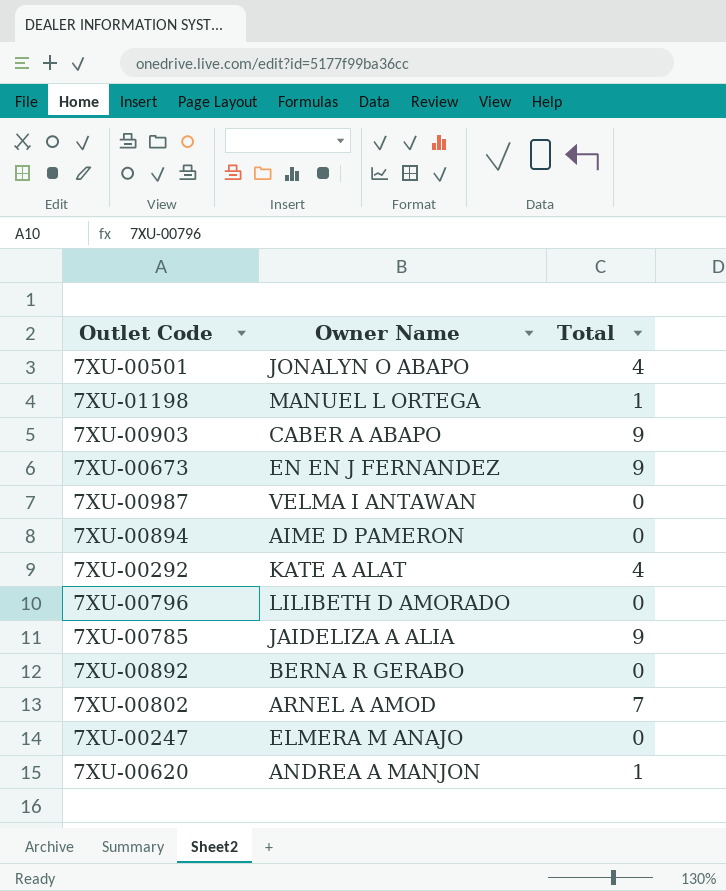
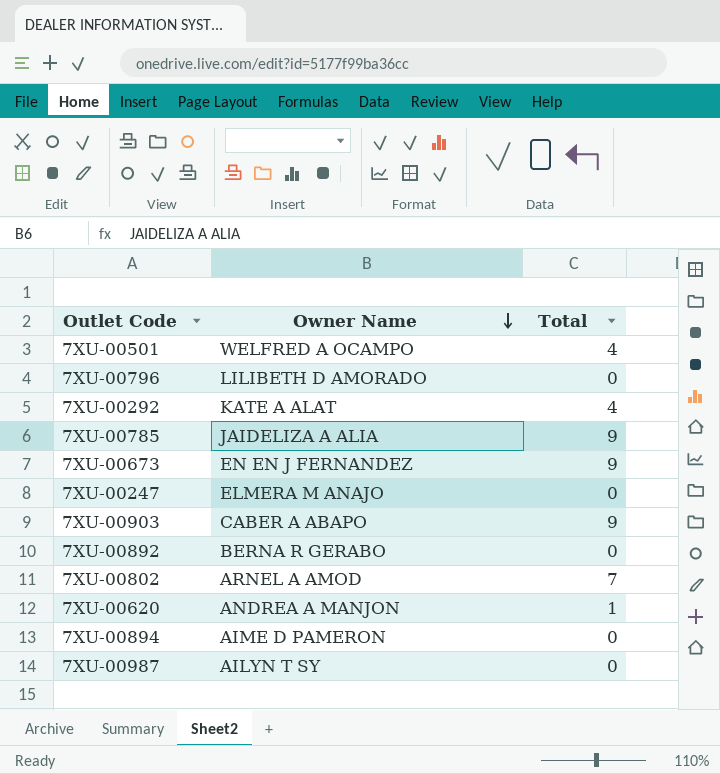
row order: none -> Owner Name descending
row 7XU-01198: MANUEL L ORTEGA | 1 -> none
7XU-00501 | Owner Name: JONALYN O ABAPO -> WELFRED A OCAMPO
7XU-00987 | Owner Name: VELMA I ANTAWAN -> AILYN T SY

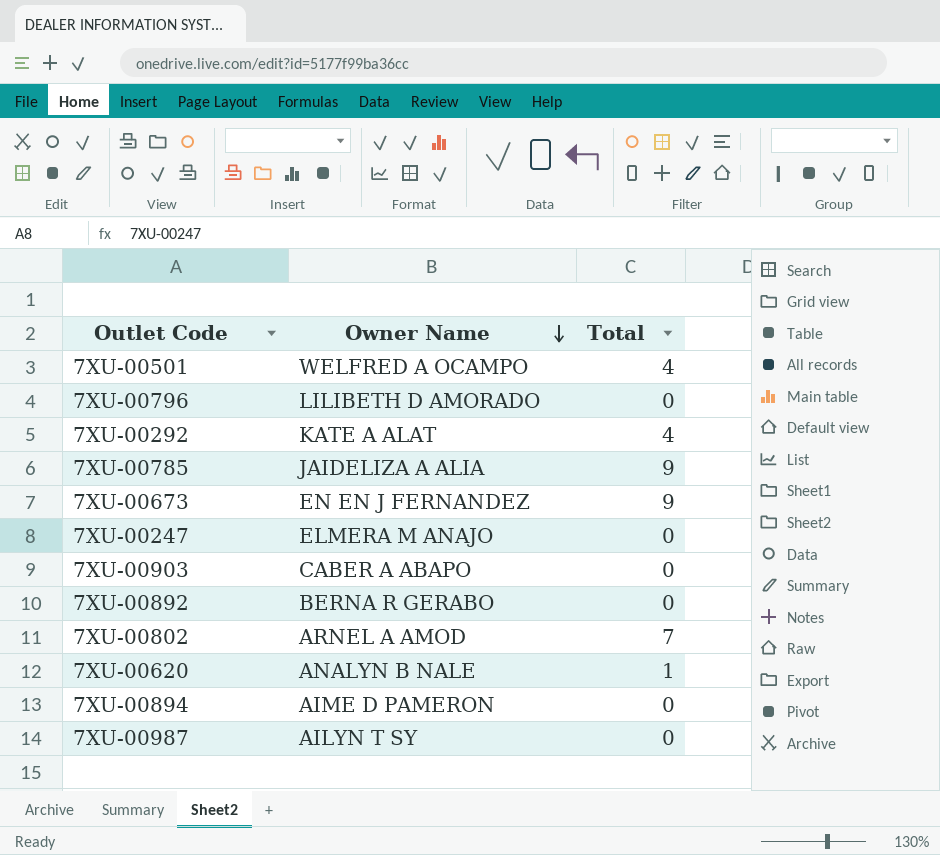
7XU-00903 | Total: 9 -> 0
7XU-00620 | Owner Name: ANDREA A MANJON -> ANALYN B NALE

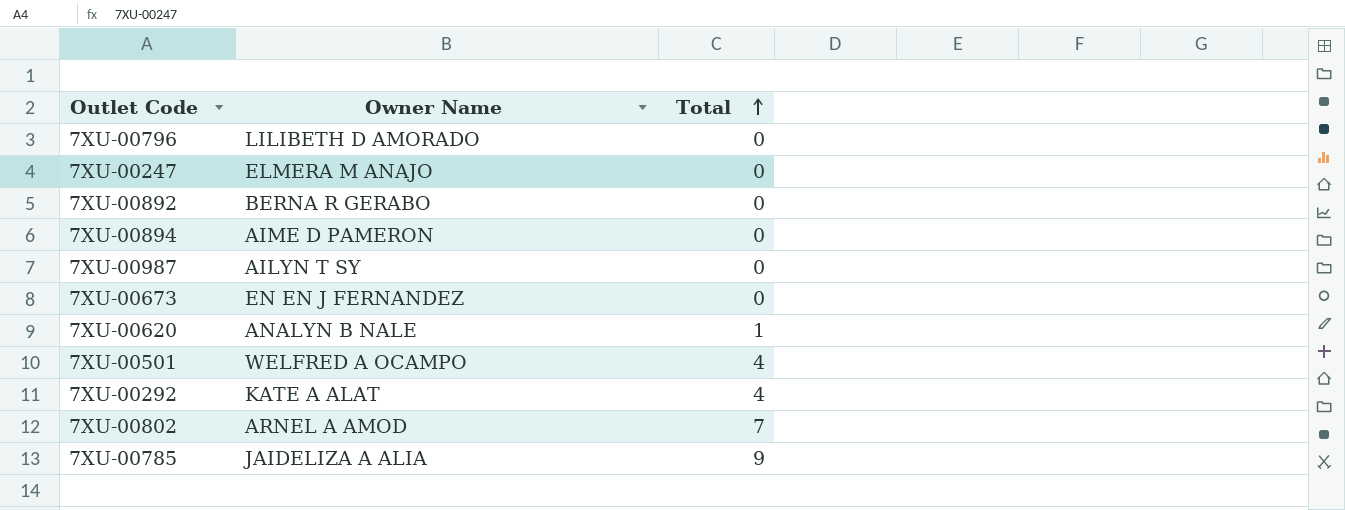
row order: Owner Name descending -> Total ascending
row 7XU-00903: CABER A ABAPO | 0 -> none
7XU-00673 | Total: 9 -> 0

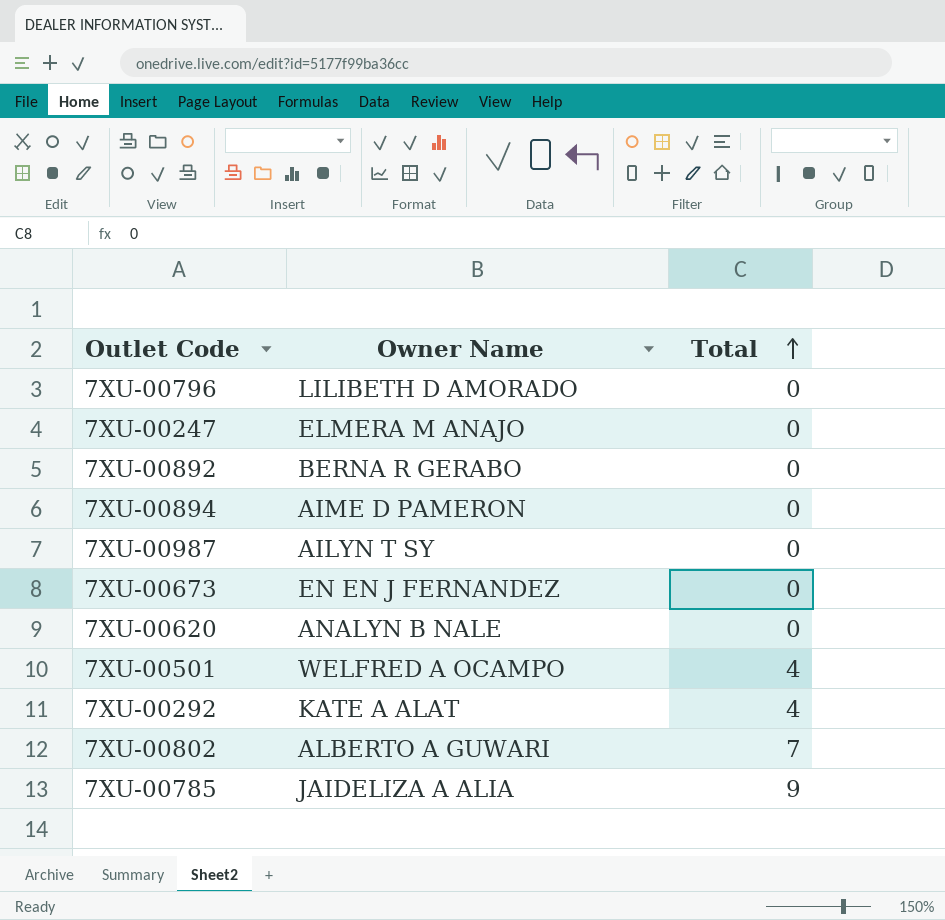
7XU-00620 | Total: 1 -> 0
7XU-00802 | Owner Name: ARNEL A AMOD -> ALBERTO A GUWARI

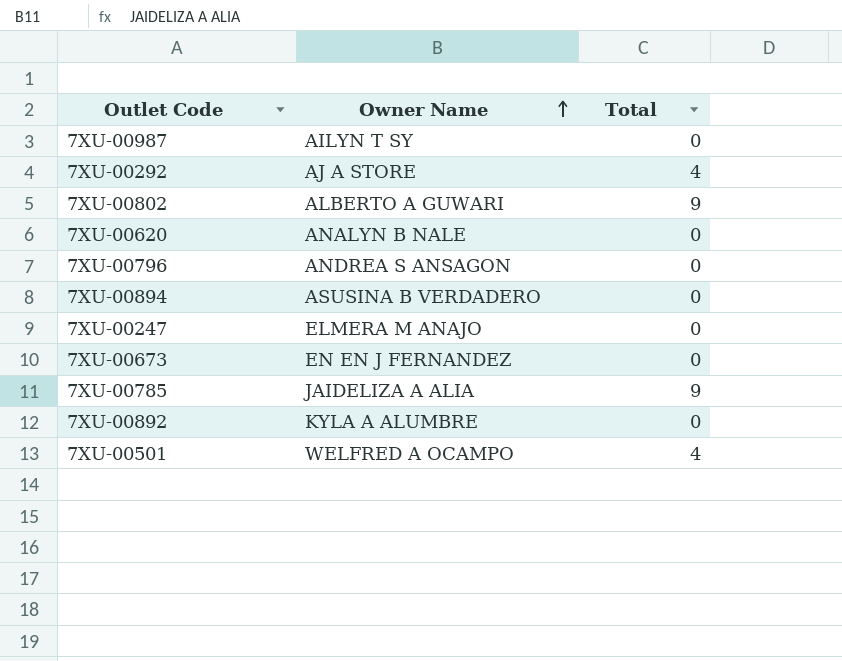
row order: Total ascending -> Owner Name ascending
7XU-00292 | Owner Name: KATE A ALAT -> AJ A STORE
7XU-00802 | Total: 7 -> 9
7XU-00796 | Owner Name: LILIBETH D AMORADO -> ANDREA S ANSAGON
7XU-00894 | Owner Name: AIME D PAMERON -> ASUSINA B VERDADERO
7XU-00892 | Owner Name: BERNA R GERABO -> KYLA A ALUMBRE

